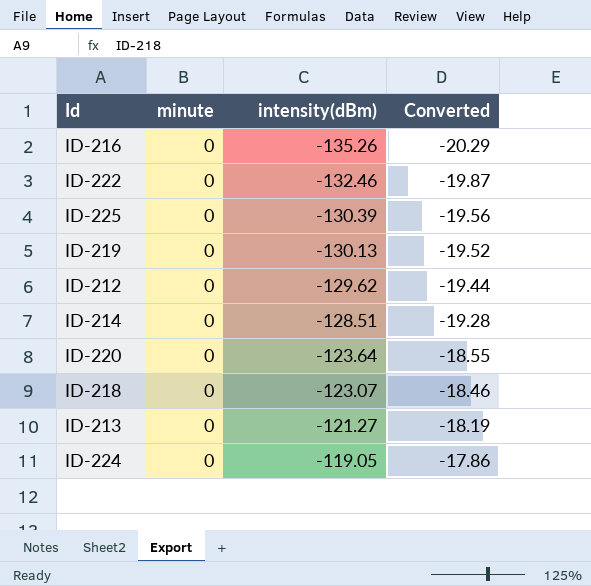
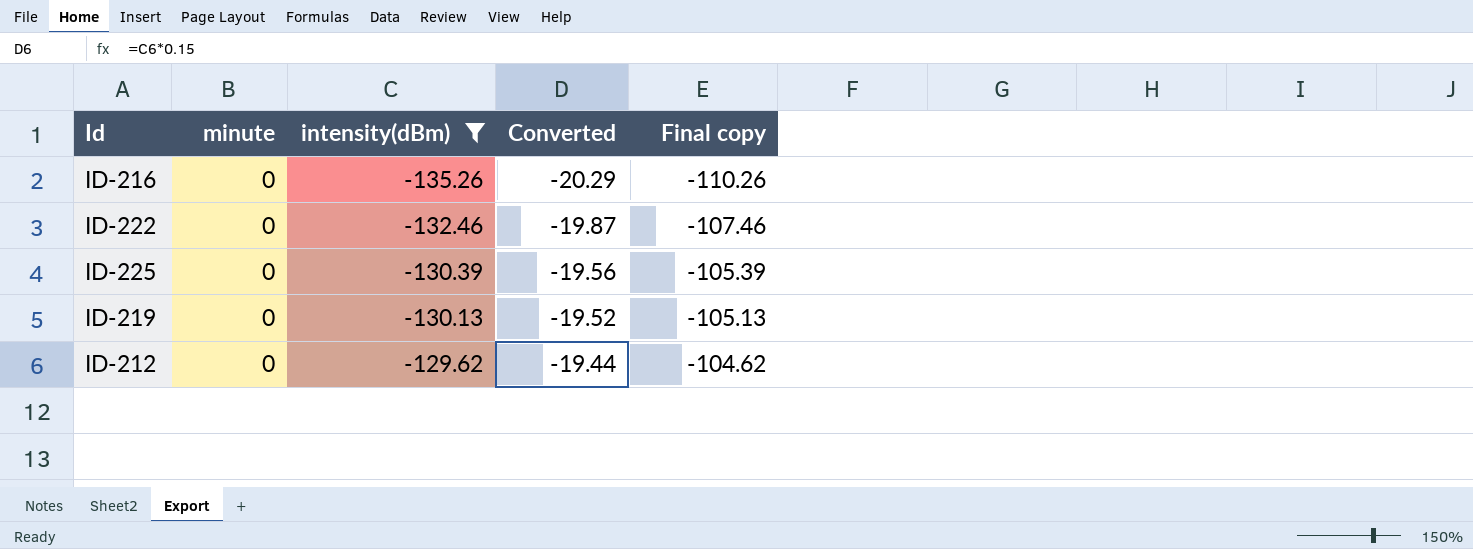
filter: none -> intensity(dBm) <= -129.62
column Final copy | formula: none -> [intensity(dBm)] + 25

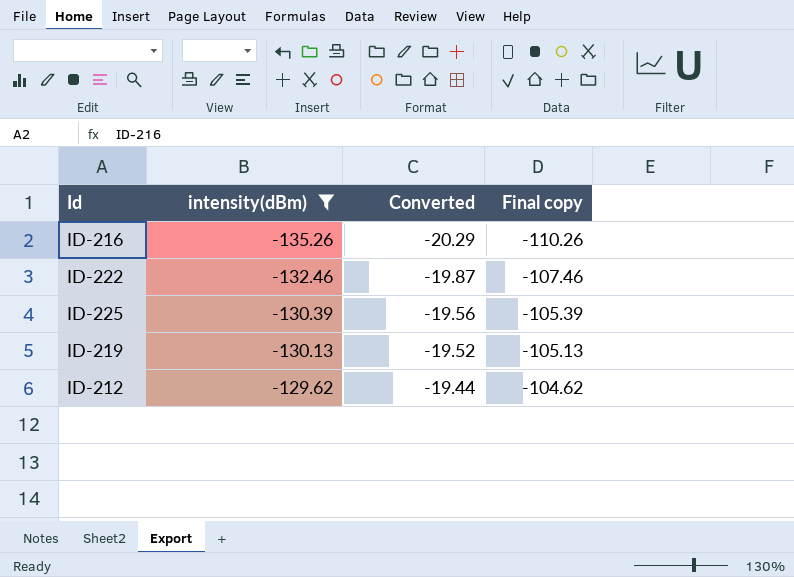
column minute | position: 2 -> none

